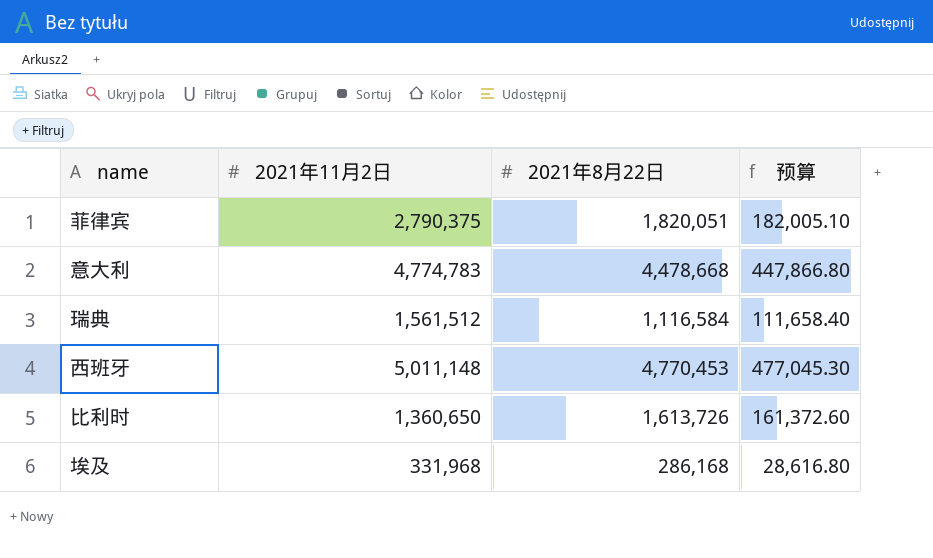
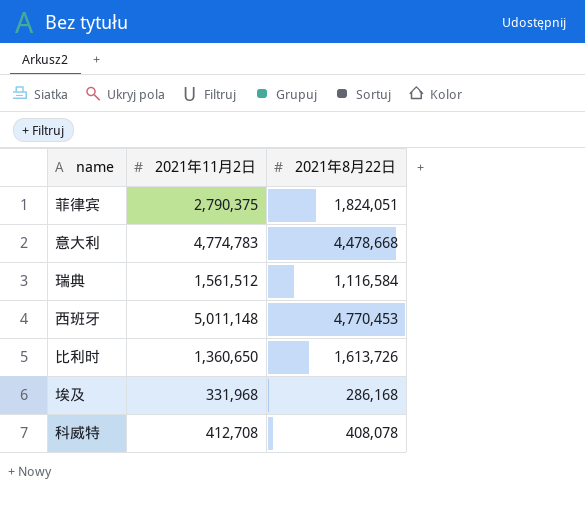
column 预算 | formula: [2021年8月22日] * 0.1 -> none
菲律宾 | 2021年8月22日: 1,820,051 -> 1,824,051
row 科威特: none -> 412,708 | 408,078

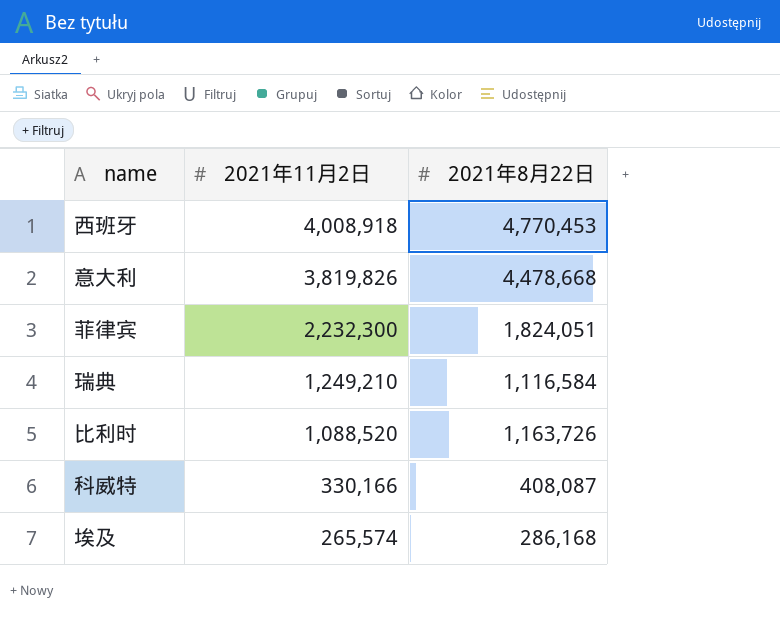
row order: none -> 2021年11月2日 descending
西班牙 | 2021年11月2日: 5,011,148 -> 4,008,918
意大利 | 2021年11月2日: 4,774,783 -> 3,819,826
菲律宾 | 2021年11月2日: 2,790,375 -> 2,232,300
瑞典 | 2021年11月2日: 1,561,512 -> 1,249,210
比利时 | 2021年11月2日: 1,360,650 -> 1,088,520
比利时 | 2021年8月22日: 1,613,726 -> 1,163,726
科威特 | 2021年11月2日: 412,708 -> 330,166
科威特 | 2021年8月22日: 408,078 -> 408,087
埃及 | 2021年11月2日: 331,968 -> 265,574

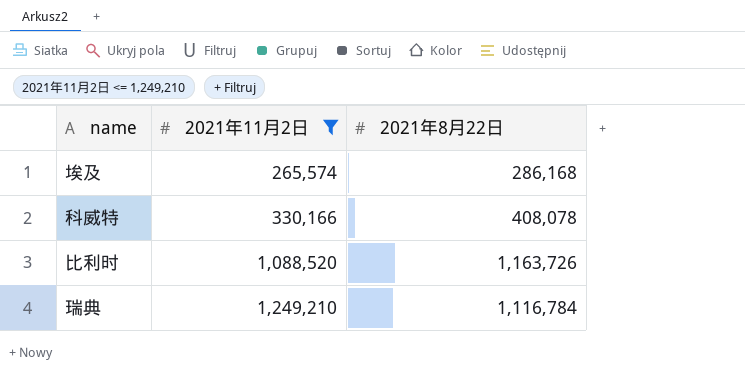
filter: none -> 2021年11月2日 <= 1,249,210
row order: 2021年11月2日 descending -> 2021年11月2日 ascending
科威特 | 2021年8月22日: 408,087 -> 408,078
瑞典 | 2021年8月22日: 1,116,584 -> 1,116,784

